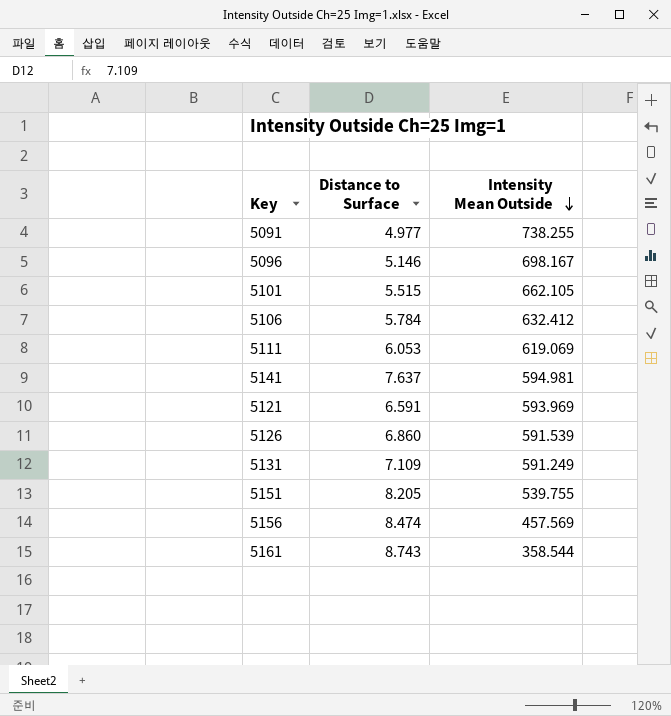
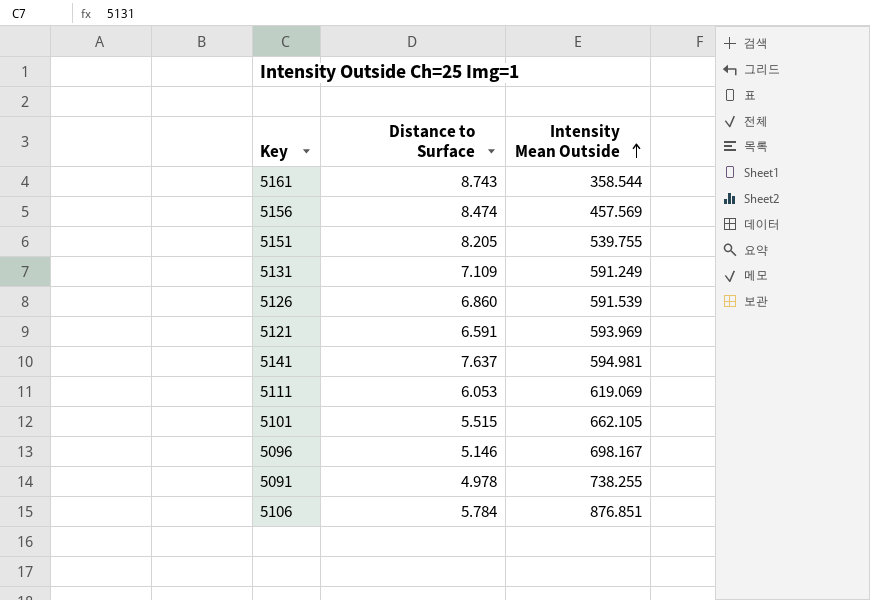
row order: Intensity Mean Outside descending -> Intensity Mean Outside ascending
5091 | Distance to Surface: 4.977 -> 4.978
5106 | Intensity Mean Outside: 632.412 -> 876.851

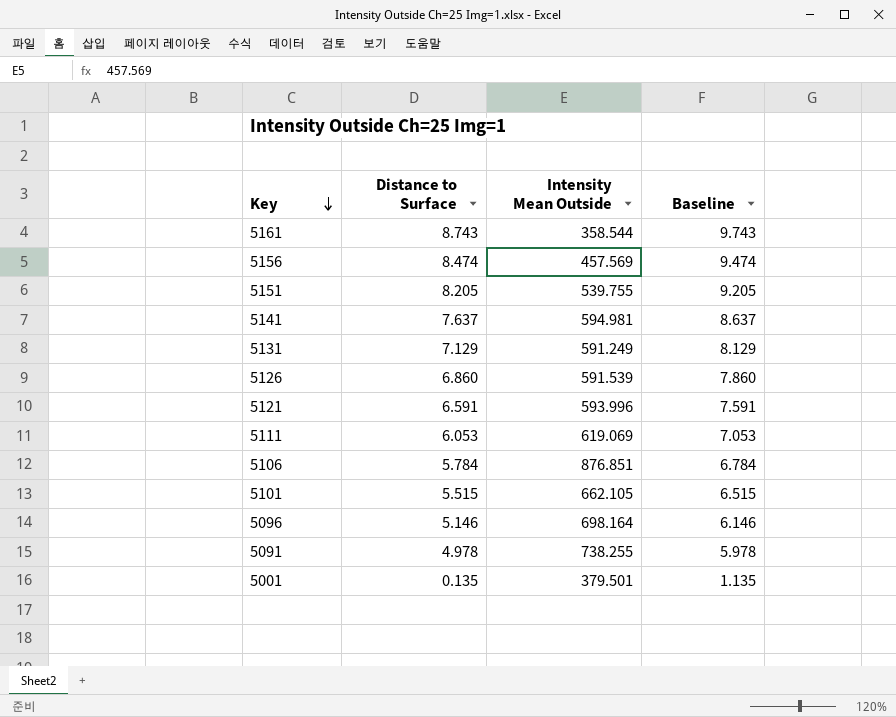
row order: Intensity Mean Outside ascending -> Key descending
column Baseline | formula: none -> [Distance to Surface] + 1
5131 | Distance to Surface: 7.109 -> 7.129
5121 | Intensity Mean Outside: 593.969 -> 593.996
5096 | Intensity Mean Outside: 698.167 -> 698.164
row 5001: none -> 0.135 | 379.501 | 1.135

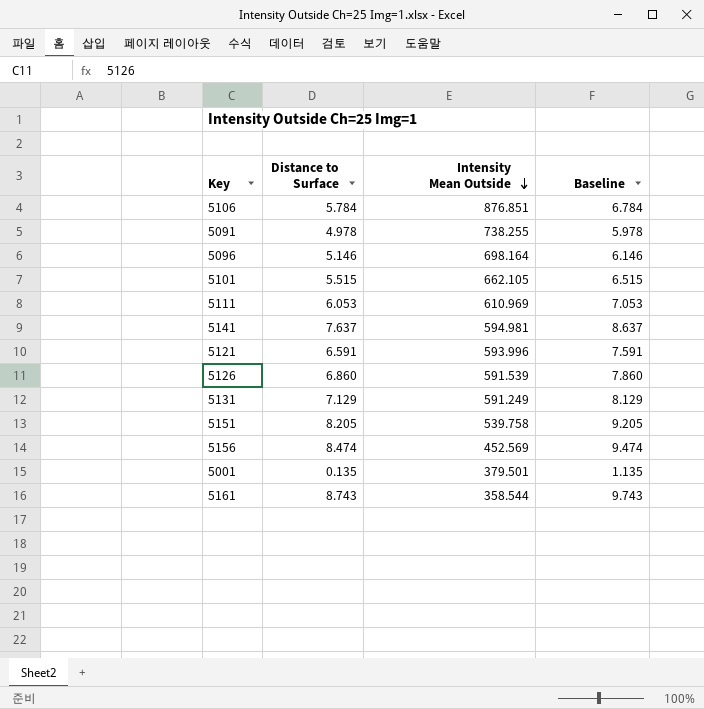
row order: Key descending -> Intensity Mean Outside descending
5111 | Intensity Mean Outside: 619.069 -> 610.969
5151 | Intensity Mean Outside: 539.755 -> 539.758
5156 | Intensity Mean Outside: 457.569 -> 452.569

